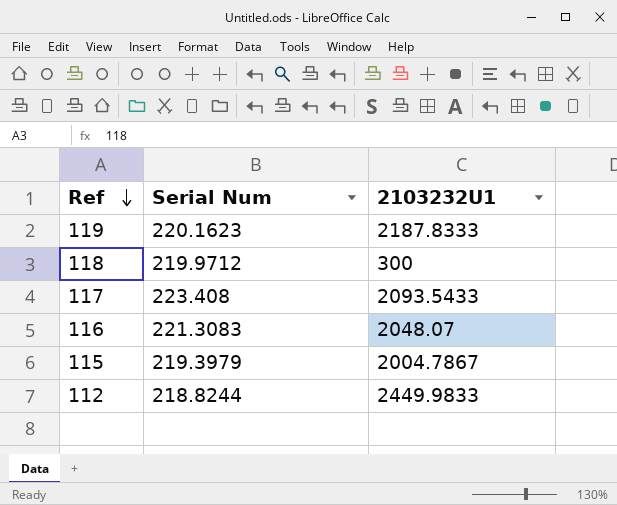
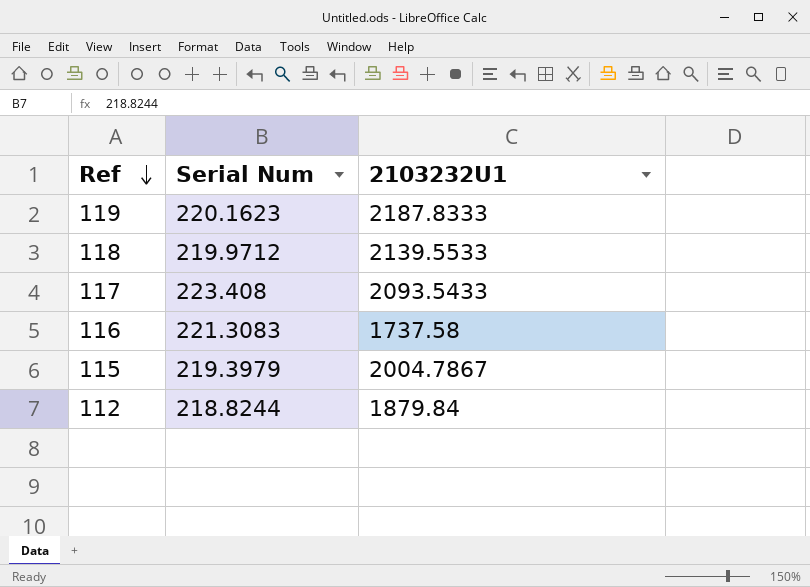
118 | 2103232U1: 300 -> 2139.5533
116 | 2103232U1: 2048.07 -> 1737.58
112 | 2103232U1: 2449.9833 -> 1879.84

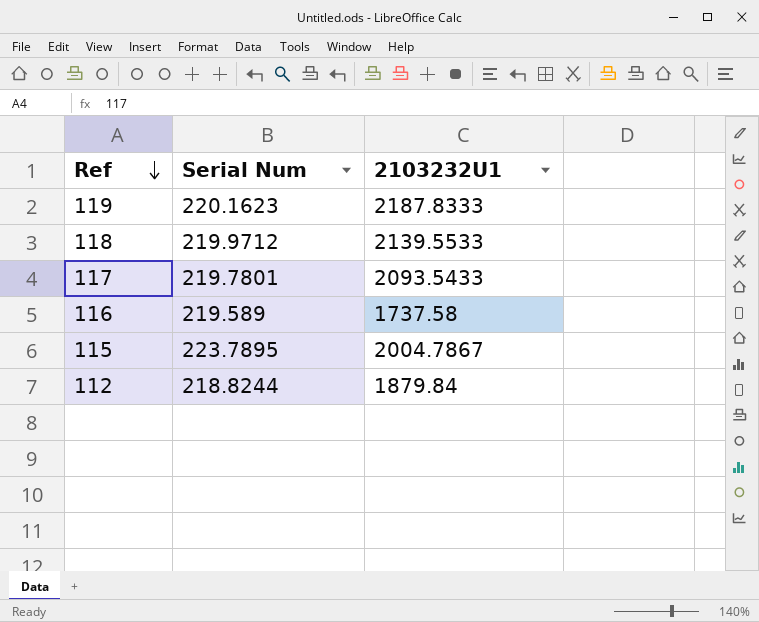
117 | Serial Num: 223.408 -> 219.7801
116 | Serial Num: 221.3083 -> 219.589
115 | Serial Num: 219.3979 -> 223.7895

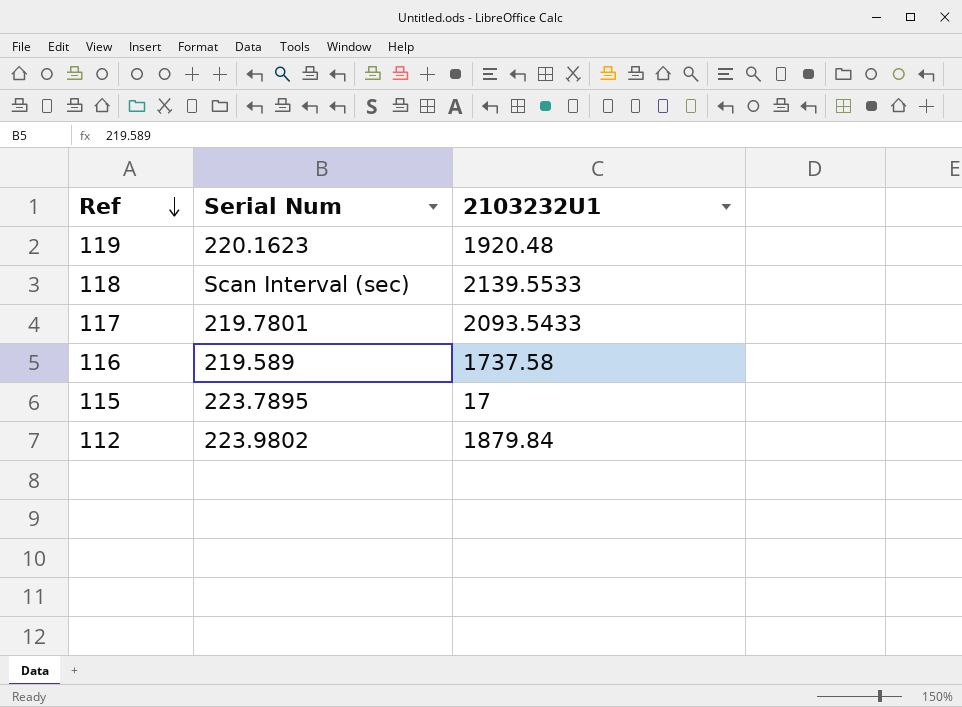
119 | 2103232U1: 2187.8333 -> 1920.48
118 | Serial Num: 219.9712 -> Scan Interval (sec)
115 | 2103232U1: 2004.7867 -> 17
112 | Serial Num: 218.8244 -> 223.9802

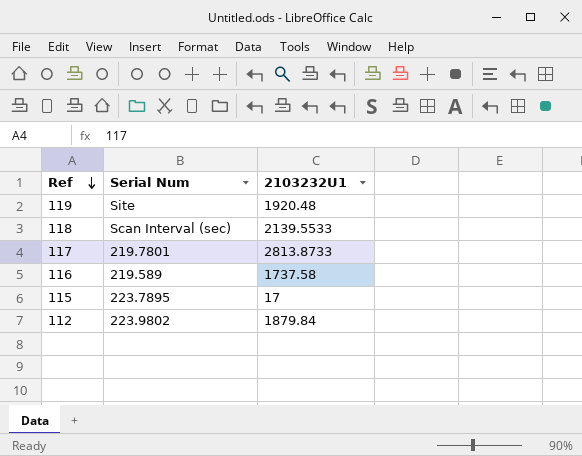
119 | Serial Num: 220.1623 -> Site
117 | 2103232U1: 2093.5433 -> 2813.8733

